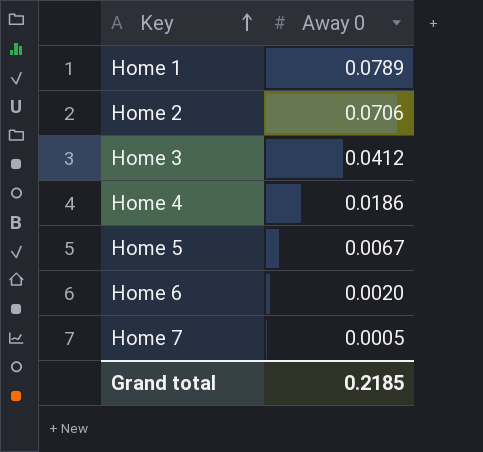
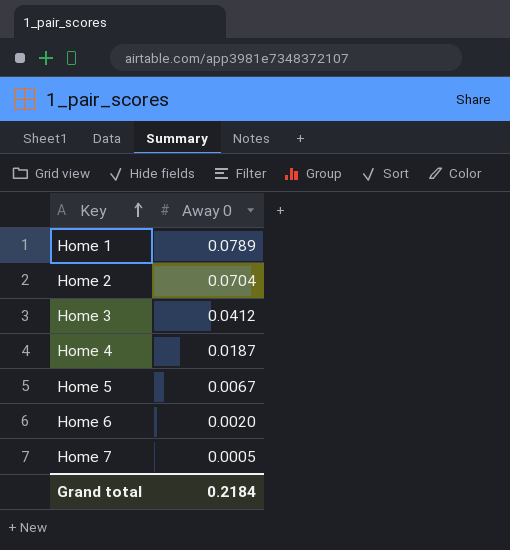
Home 2 | Away 0: 0.0706 -> 0.0704
Home 4 | Away 0: 0.0186 -> 0.0187
Grand total | Away 0: 0.2185 -> 0.2184

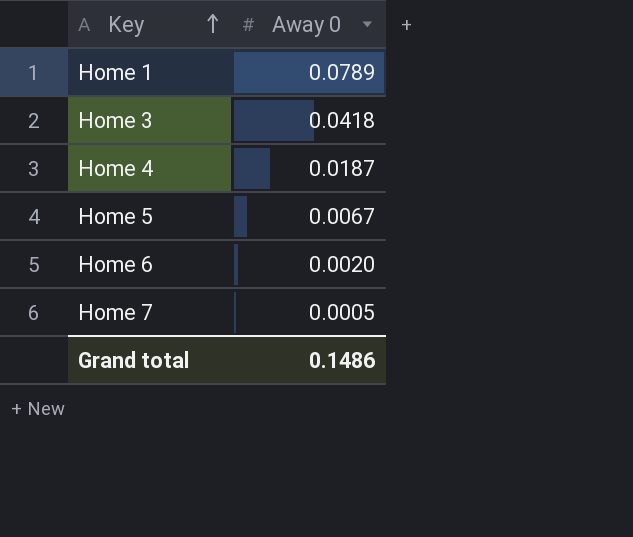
row Home 2: 0.0704 -> none
Home 3 | Away 0: 0.0412 -> 0.0418
Grand total | Away 0: 0.2184 -> 0.1486

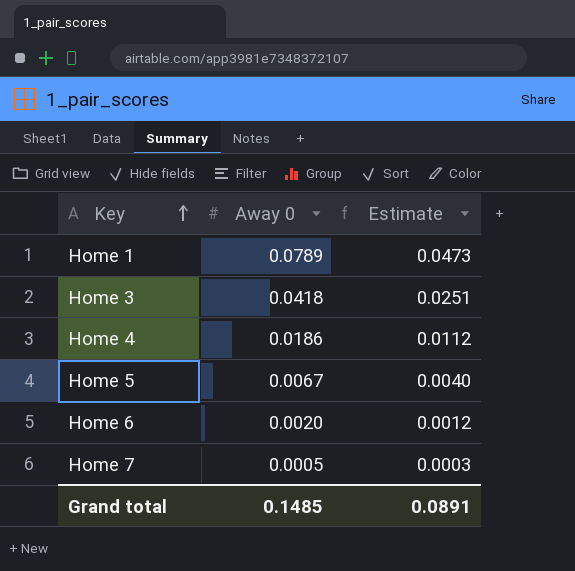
column Estimate | formula: none -> [Away 0] * 0.6
Home 4 | Away 0: 0.0187 -> 0.0186
Grand total | Away 0: 0.1486 -> 0.1485

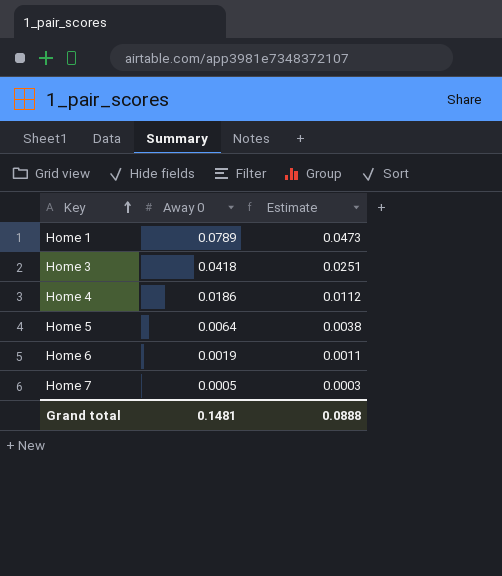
Home 5 | Away 0: 0.0067 -> 0.0064
Home 5 | Estimate: 0.0040 -> 0.0038
Home 6 | Away 0: 0.0020 -> 0.0019
Home 6 | Estimate: 0.0012 -> 0.0011
Grand total | Away 0: 0.1485 -> 0.1481
Grand total | Estimate: 0.0891 -> 0.0888

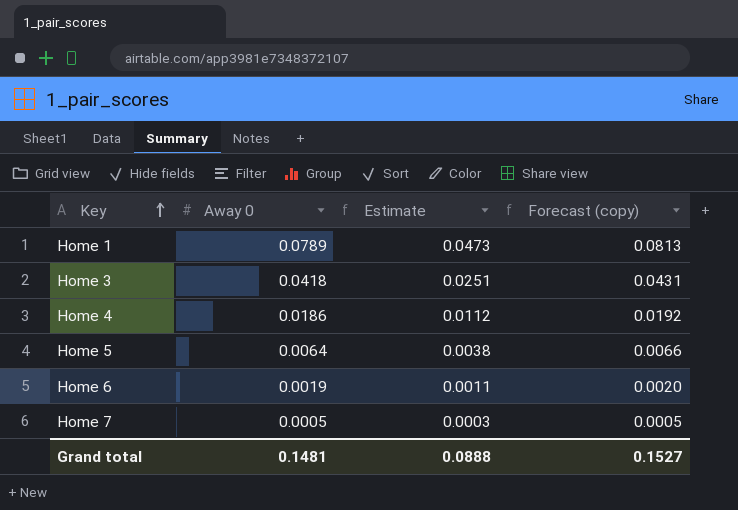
column Forecast (copy) | formula: none -> [Away 0] * 1.03

